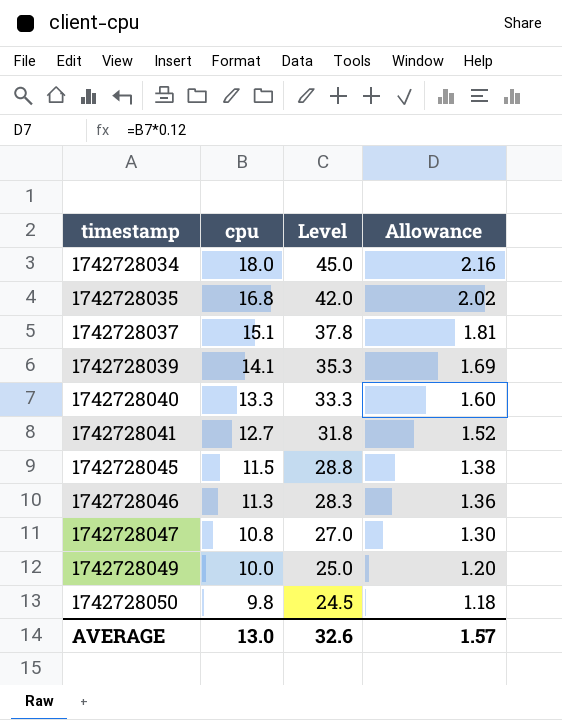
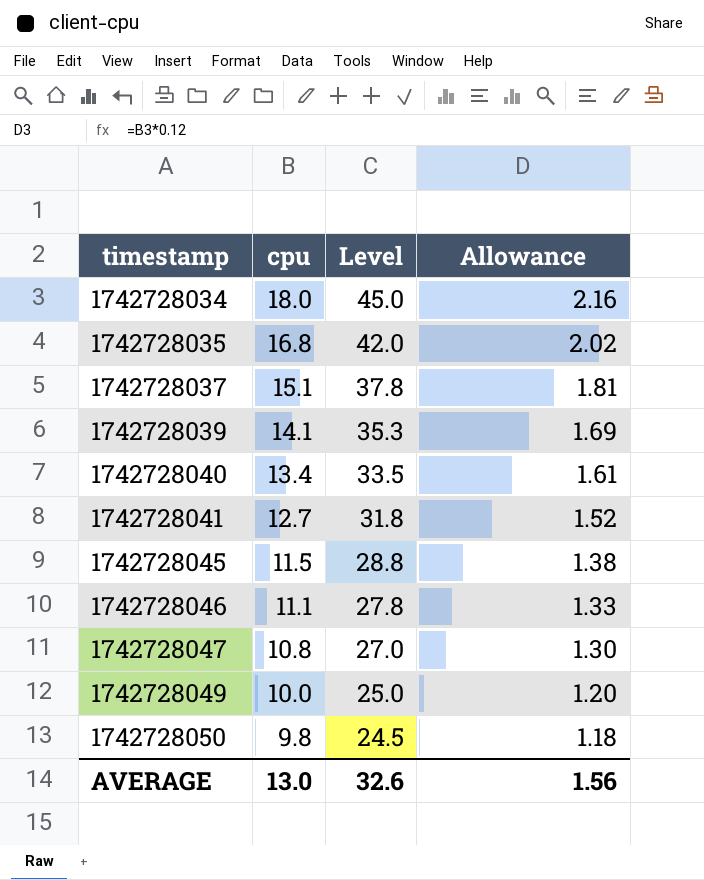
1742728040 | cpu: 13.3 -> 13.4
1742728040 | Level: 33.3 -> 33.5
1742728040 | Allowance: 1.60 -> 1.61
1742728046 | cpu: 11.3 -> 11.1
1742728046 | Level: 28.3 -> 27.8
1742728046 | Allowance: 1.36 -> 1.33
AVERAGE | Allowance: 1.57 -> 1.56

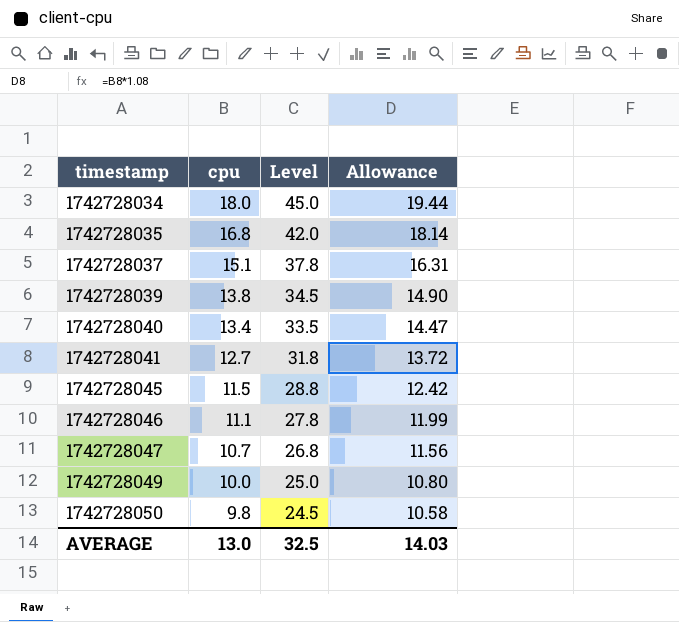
column Allowance | formula: [cpu] * 0.12 -> [cpu] * 1.08
1742728039 | cpu: 14.1 -> 13.8
1742728039 | Level: 35.3 -> 34.5
1742728047 | cpu: 10.8 -> 10.7
1742728047 | Level: 27.0 -> 26.8
AVERAGE | Level: 32.6 -> 32.5
AVERAGE | Allowance: 1.56 -> 14.03

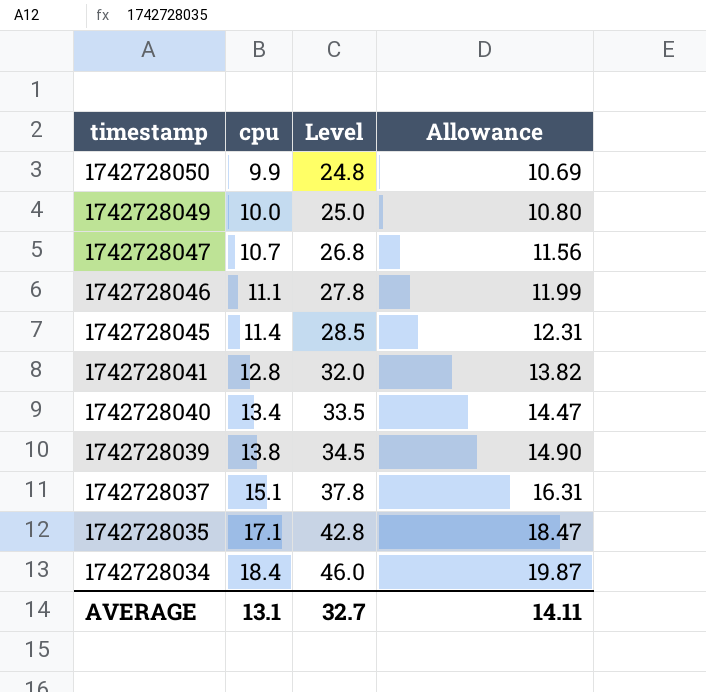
row order: timestamp ascending -> timestamp descending
1742728050 | cpu: 9.8 -> 9.9
1742728050 | Level: 24.5 -> 24.8
1742728050 | Allowance: 10.58 -> 10.69
1742728045 | cpu: 11.5 -> 11.4
1742728045 | Level: 28.8 -> 28.5
1742728045 | Allowance: 12.42 -> 12.31
1742728041 | cpu: 12.7 -> 12.8
1742728041 | Level: 31.8 -> 32.0
1742728041 | Allowance: 13.72 -> 13.82
1742728035 | cpu: 16.8 -> 17.1
1742728035 | Level: 42.0 -> 42.8
1742728035 | Allowance: 18.14 -> 18.47
1742728034 | cpu: 18.0 -> 18.4
1742728034 | Level: 45.0 -> 46.0
1742728034 | Allowance: 19.44 -> 19.87
AVERAGE | cpu: 13.0 -> 13.1
AVERAGE | Level: 32.5 -> 32.7
AVERAGE | Allowance: 14.03 -> 14.11

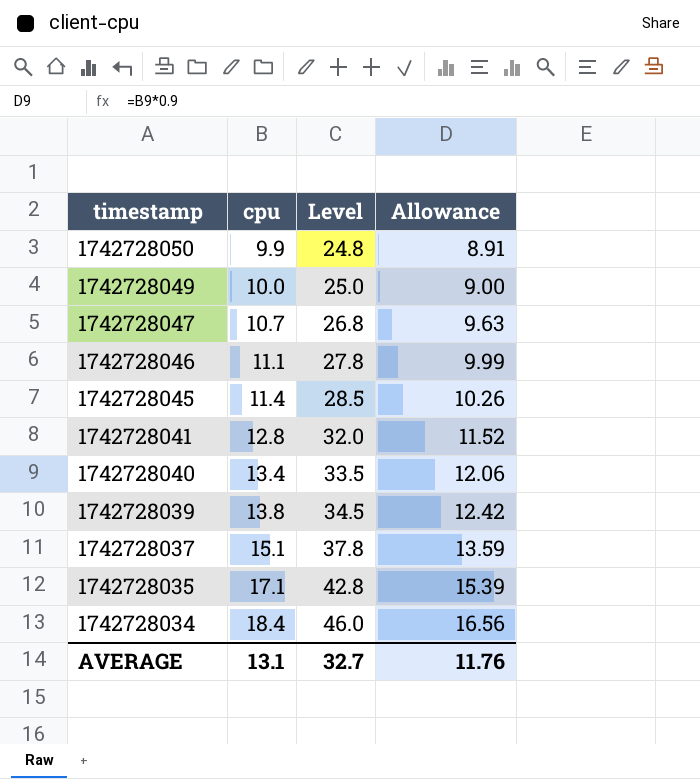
column Allowance | formula: [cpu] * 1.08 -> [cpu] * 0.9
AVERAGE | Allowance: 14.11 -> 11.76

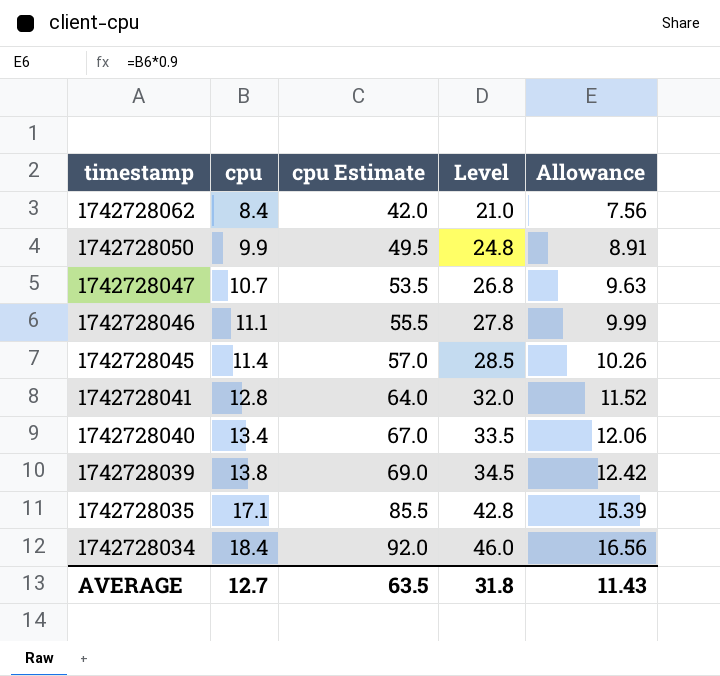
column cpu Estimate | formula: none -> [cpu] * 5
row 1742728049: 10.0 | 25.0 | 9.00 -> none
row 1742728037: 15.1 | 37.8 | 13.59 -> none
row 1742728062: none -> 8.4 | 42.0 | 21.0 | 7.56
AVERAGE | cpu: 13.1 -> 12.7
AVERAGE | Level: 32.7 -> 31.8
AVERAGE | Allowance: 11.76 -> 11.43

